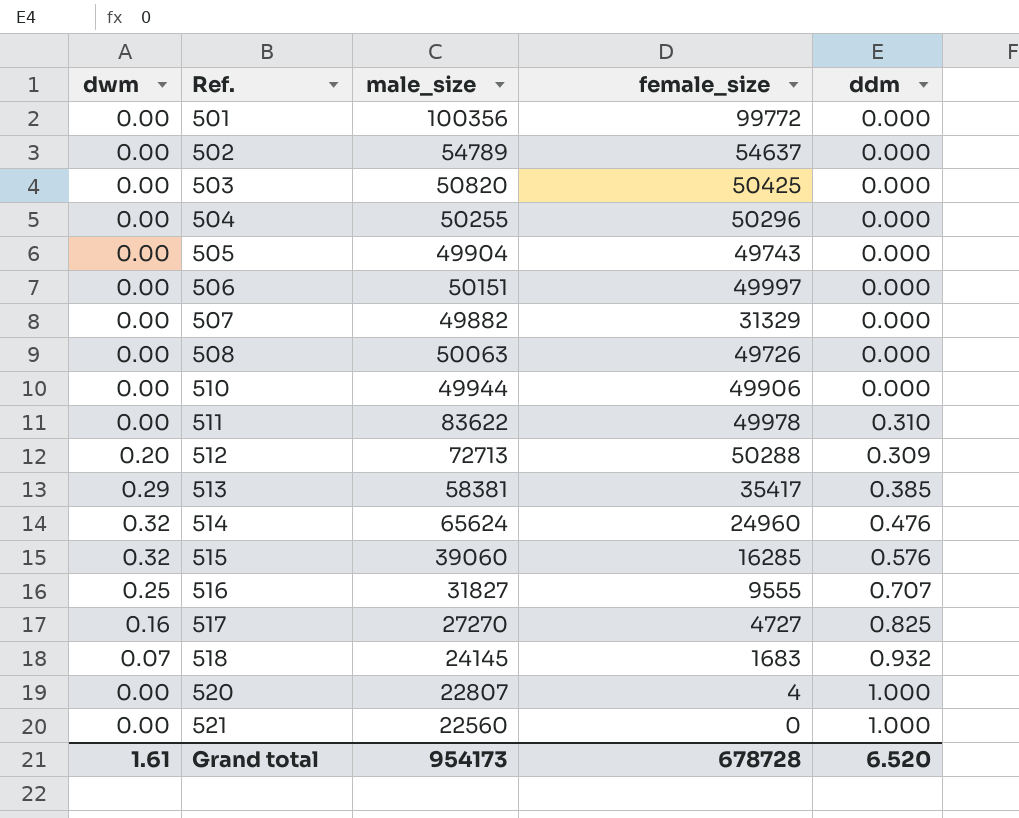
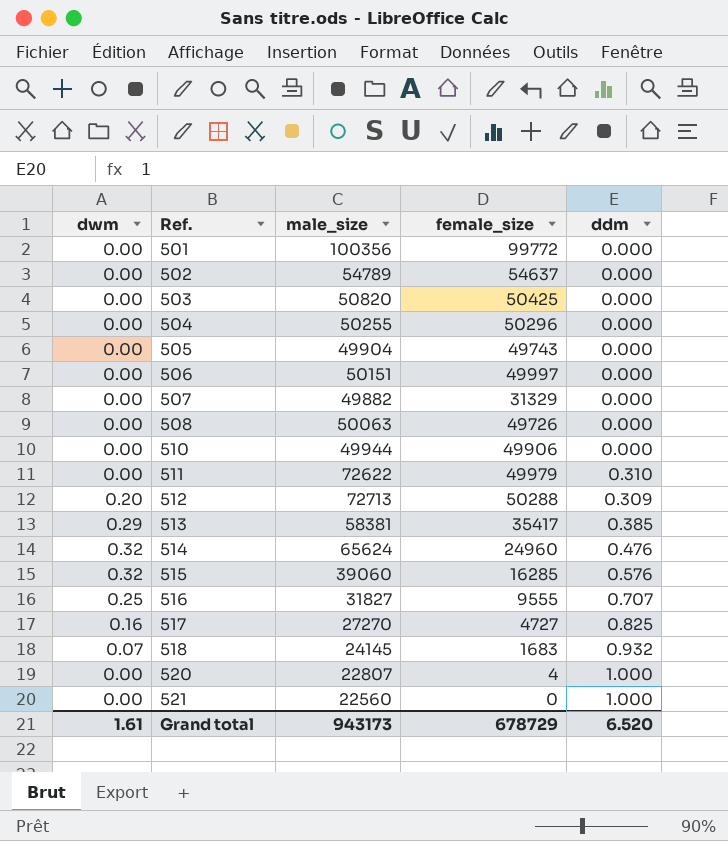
511 | male_size: 83622 -> 72622
511 | female_size: 49978 -> 49979
Grand total | male_size: 954173 -> 943173
Grand total | female_size: 678728 -> 678729

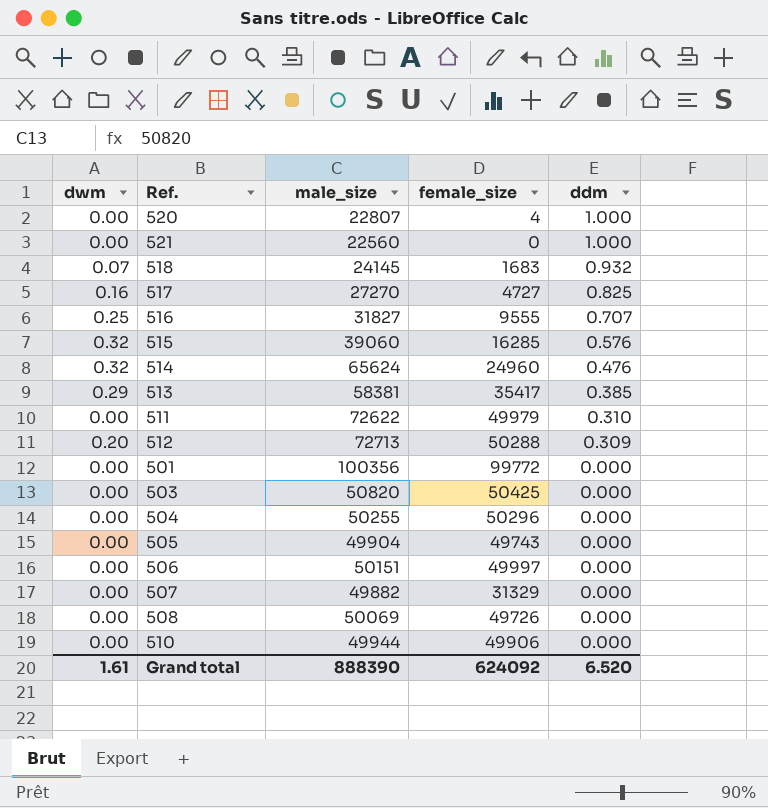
row order: Ref. ascending -> ddm descending
row 502: 0.00 | 54789 | 54637 | 0.000 -> none
508 | male_size: 50063 -> 50069
Grand total | male_size: 943173 -> 888390
Grand total | female_size: 678729 -> 624092

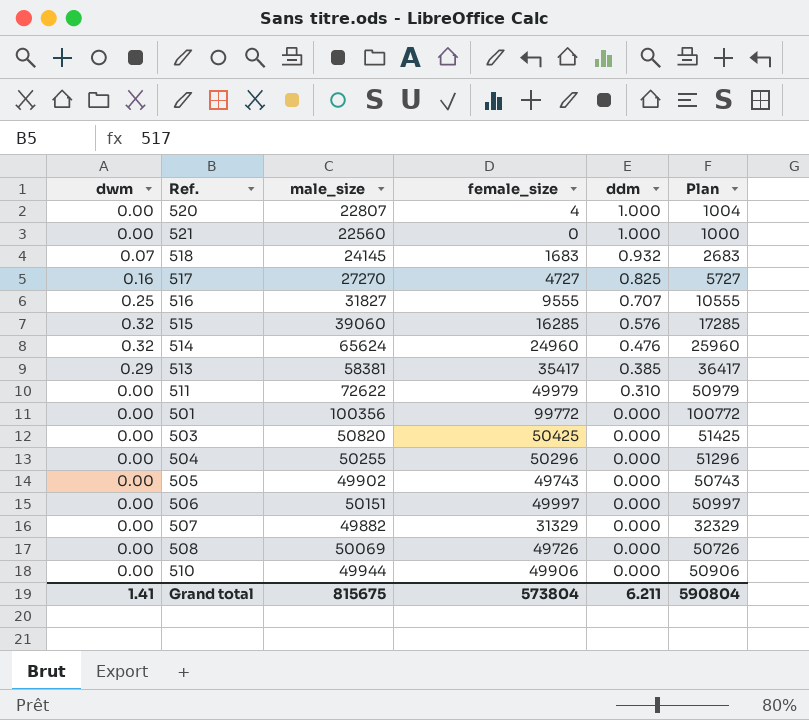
column Plan | formula: none -> [female_size] + 1000
row 512: 0.20 | 72713 | 50288 | 0.309 -> none
505 | male_size: 49904 -> 49902
Grand total | dwm: 1.61 -> 1.41
Grand total | male_size: 888390 -> 815675
Grand total | female_size: 624092 -> 573804
Grand total | ddm: 6.520 -> 6.211

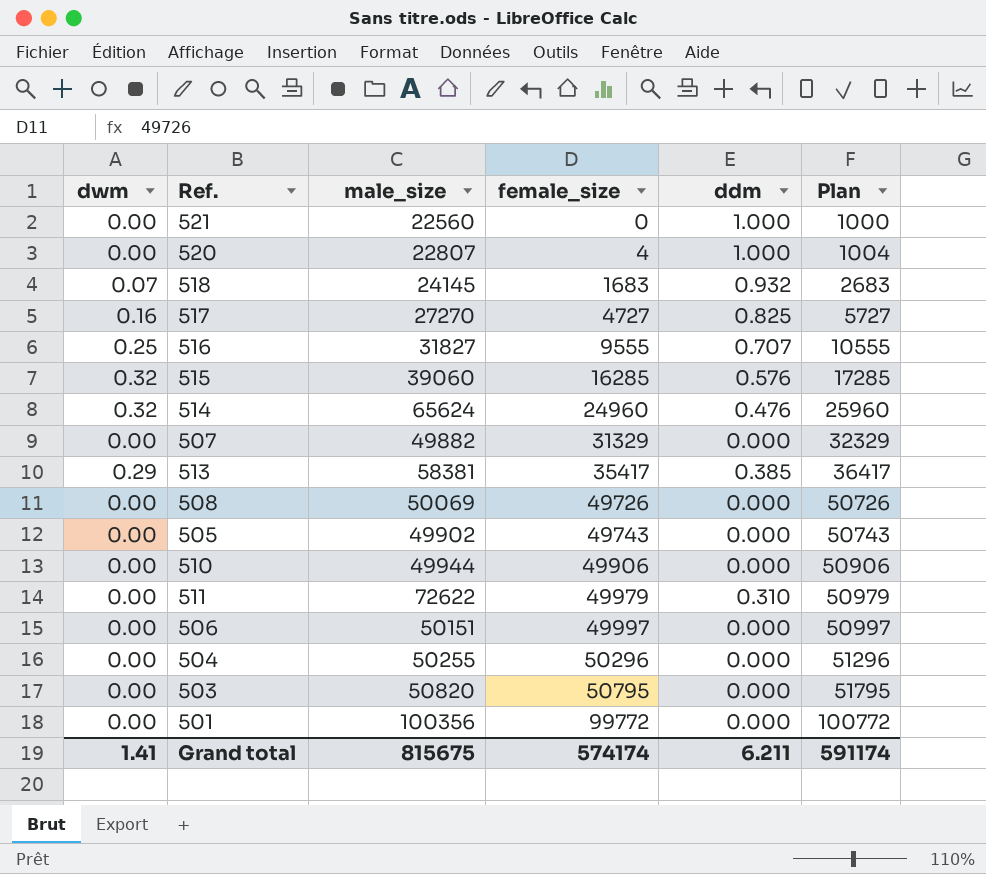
row order: ddm descending -> female_size ascending
503 | female_size: 50425 -> 50795
503 | Plan: 51425 -> 51795
Grand total | female_size: 573804 -> 574174
Grand total | Plan: 590804 -> 591174

